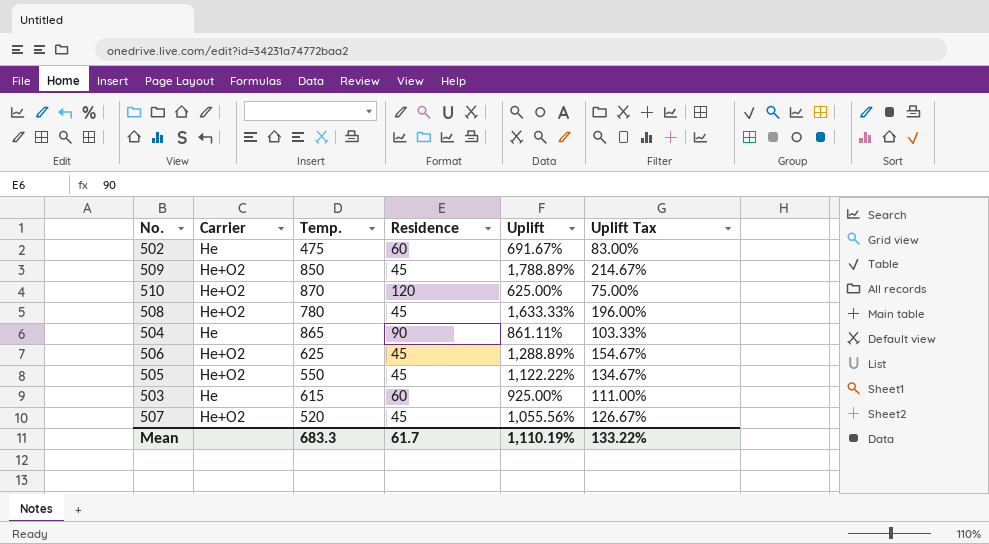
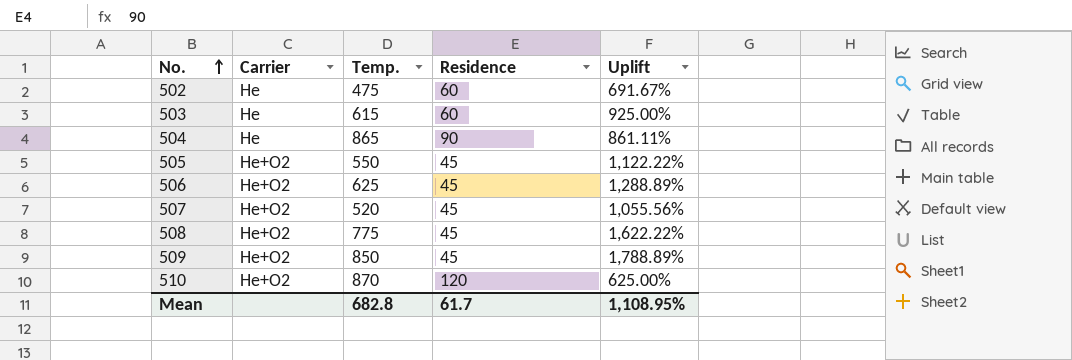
row order: none -> No. ascending
column Uplift Tax | formula: [Uplift] * 0.12 -> none
508 | Temp.: 780 -> 775
508 | Uplift: 1,633.33% -> 1,622.22%
Mean | Temp.: 683.3 -> 682.8
Mean | Uplift: 1,110.19% -> 1,108.95%

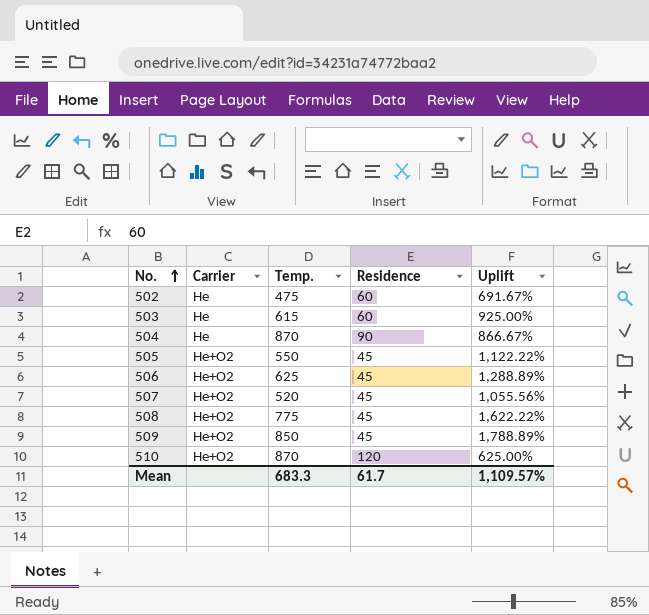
504 | Temp.: 865 -> 870
504 | Uplift: 861.11% -> 866.67%
Mean | Temp.: 682.8 -> 683.3
Mean | Uplift: 1,108.95% -> 1,109.57%

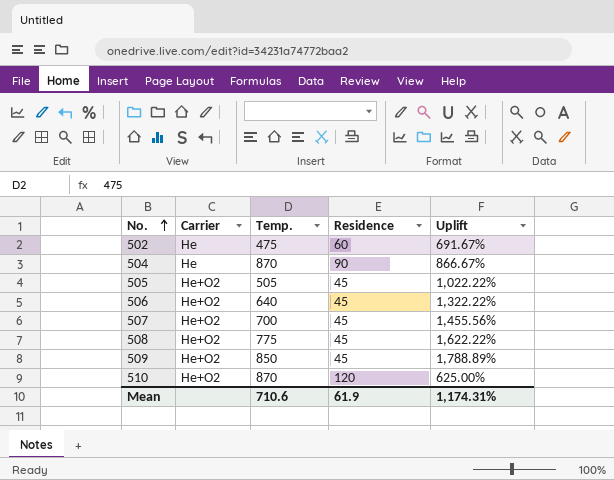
row 503: He | 615 | 60 | 925.00% -> none
505 | Temp.: 550 -> 505
505 | Uplift: 1,122.22% -> 1,022.22%
506 | Temp.: 625 -> 640
506 | Uplift: 1,288.89% -> 1,322.22%
507 | Temp.: 520 -> 700
507 | Uplift: 1,055.56% -> 1,455.56%
Mean | Temp.: 683.3 -> 710.6
Mean | Residence: 61.7 -> 61.9
Mean | Uplift: 1,109.57% -> 1,174.31%

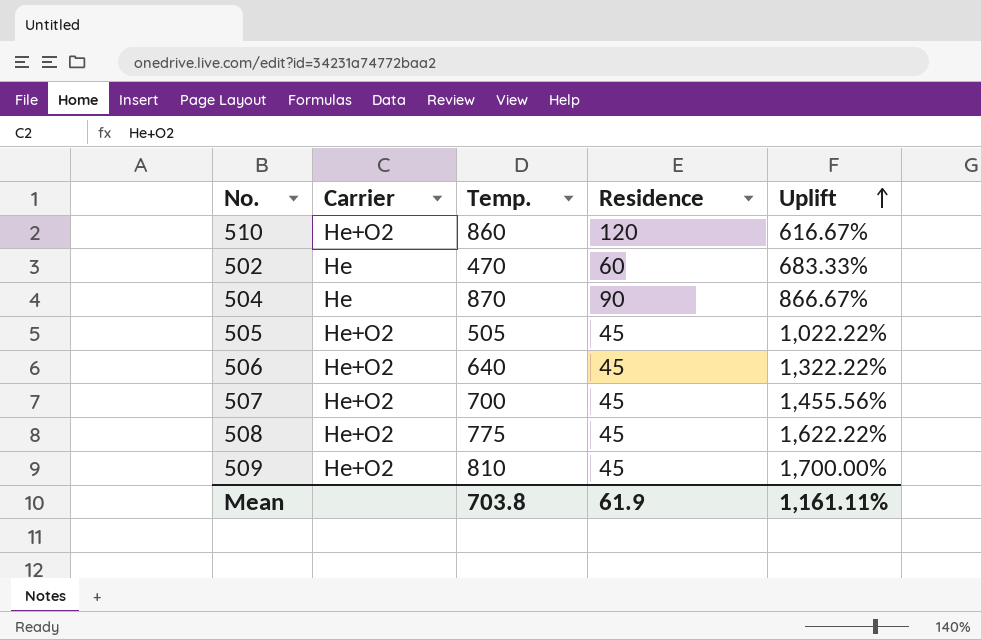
row order: No. ascending -> Uplift ascending
510 | Temp.: 870 -> 860
510 | Uplift: 625.00% -> 616.67%
502 | Temp.: 475 -> 470
502 | Uplift: 691.67% -> 683.33%
509 | Temp.: 850 -> 810
509 | Uplift: 1,788.89% -> 1,700.00%
Mean | Temp.: 710.6 -> 703.8
Mean | Uplift: 1,174.31% -> 1,161.11%

